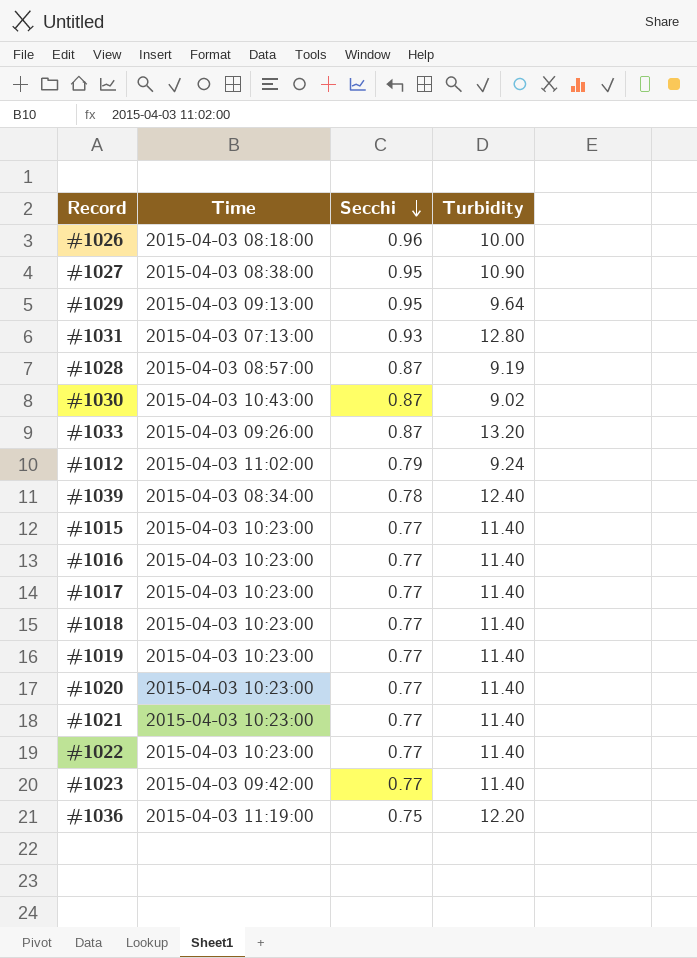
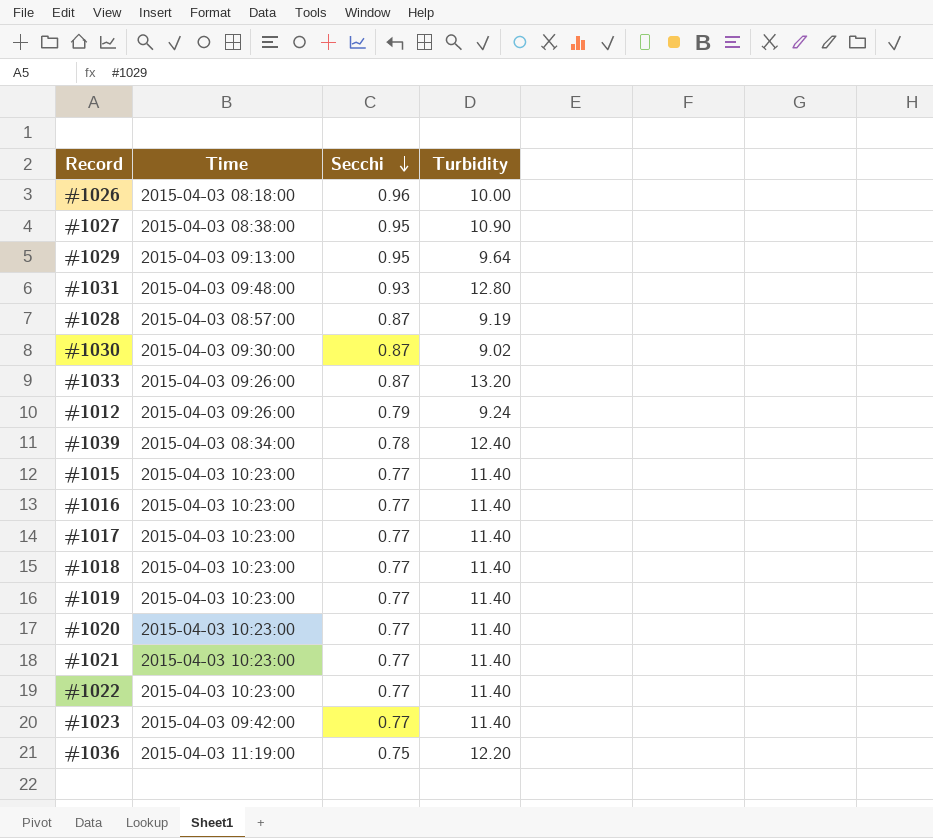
#1031 | Time: 2015-04-03 07:13:00 -> 2015-04-03 09:48:00
#1030 | Time: 2015-04-03 10:43:00 -> 2015-04-03 09:30:00
#1012 | Time: 2015-04-03 11:02:00 -> 2015-04-03 09:26:00

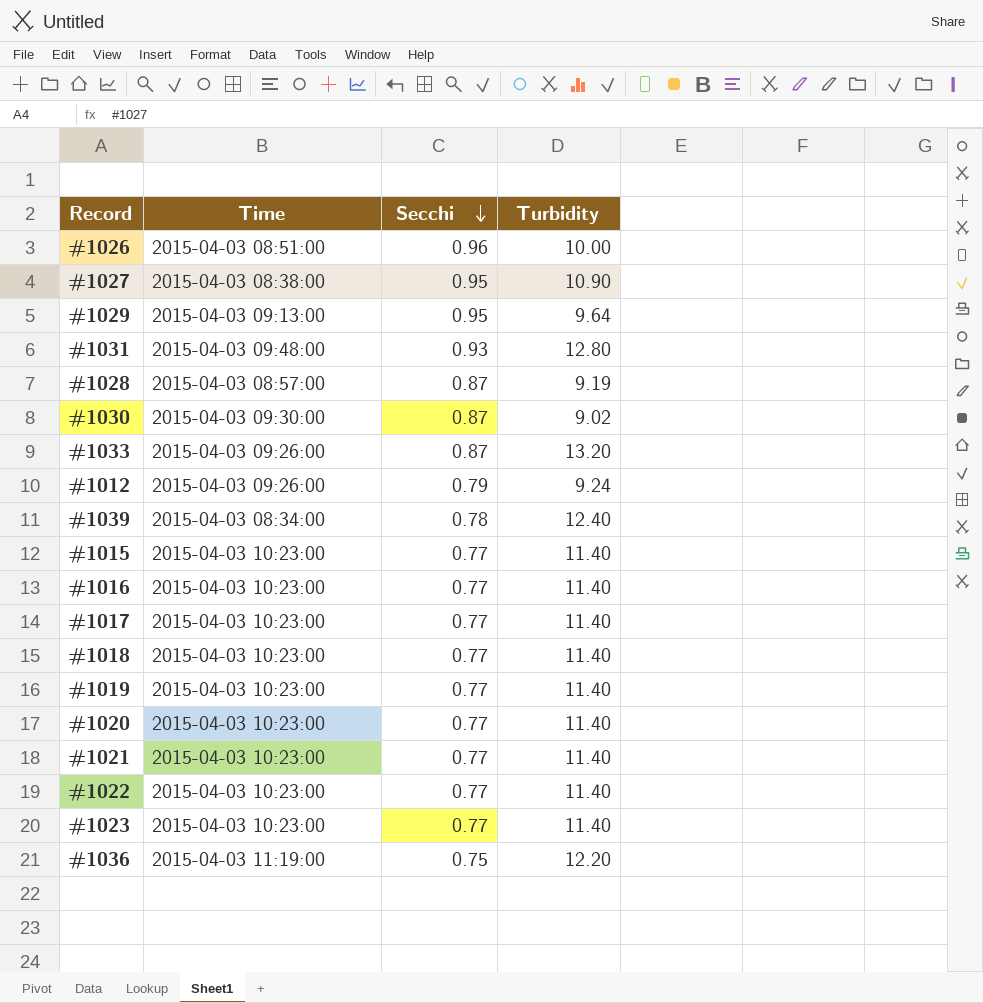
#1026 | Time: 2015-04-03 08:18:00 -> 2015-04-03 08:51:00
#1023 | Time: 2015-04-03 09:42:00 -> 2015-04-03 10:23:00

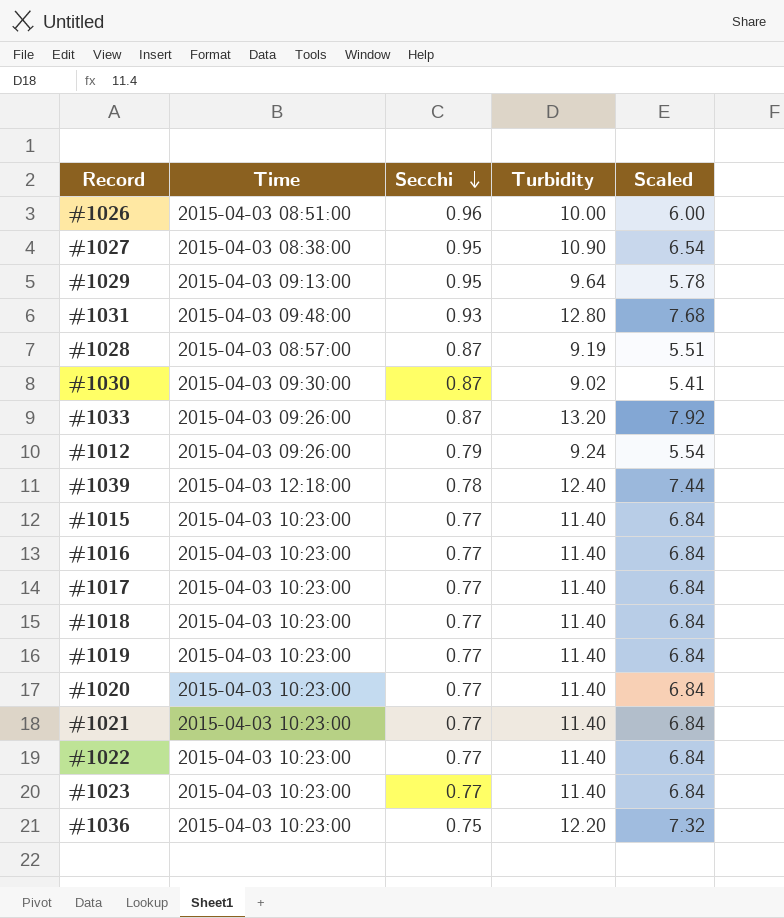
column Scaled | formula: none -> [Turbidity] * 0.6
#1039 | Time: 2015-04-03 08:34:00 -> 2015-04-03 12:18:00
#1036 | Time: 2015-04-03 11:19:00 -> 2015-04-03 10:23:00

